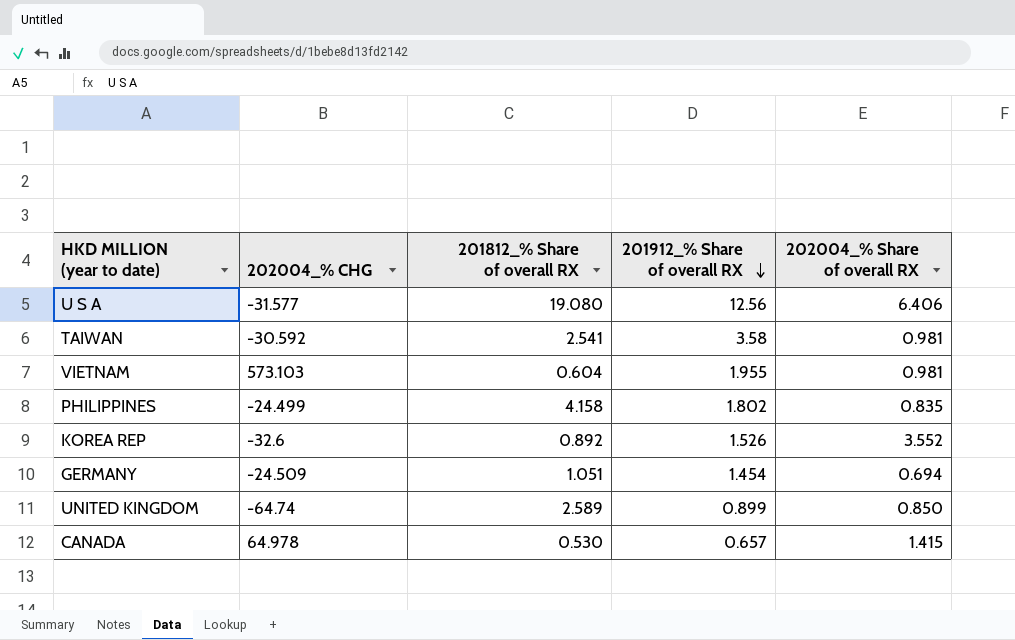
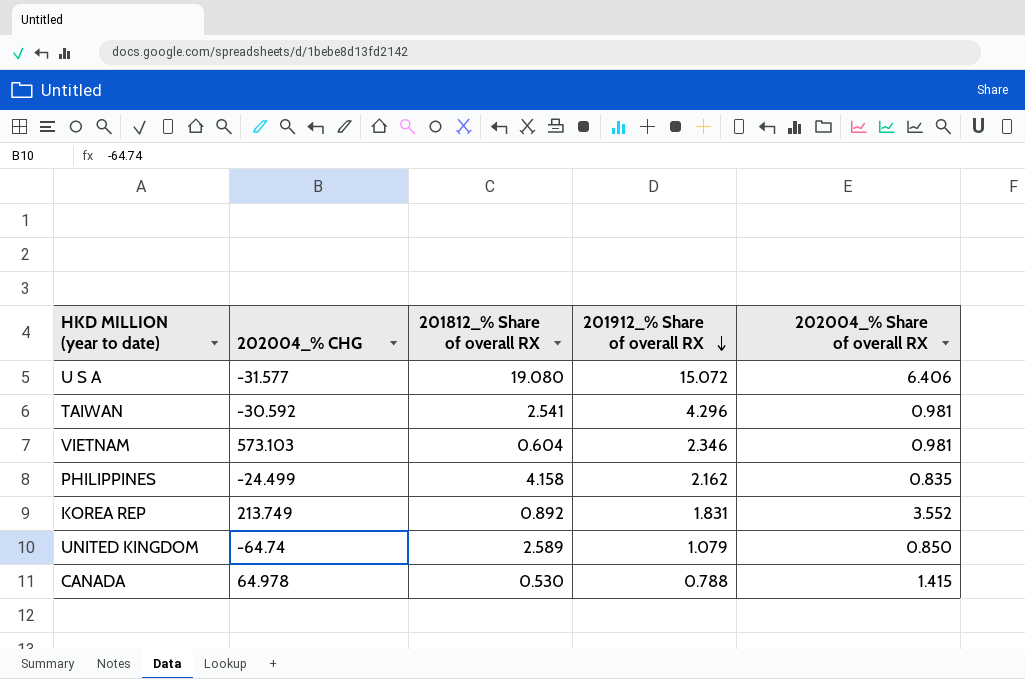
row GERMANY: -24.509 | 1.051 | 1.454 | 0.694 -> none
U S A | 201912_% Share of overall RX: 12.56 -> 15.072
TAIWAN | 201912_% Share of overall RX: 3.58 -> 4.296
VIETNAM | 201912_% Share of overall RX: 1.955 -> 2.346
PHILIPPINES | 201912_% Share of overall RX: 1.802 -> 2.162
KOREA REP | 202004_% CHG: -32.6 -> 213.749
KOREA REP | 201912_% Share of overall RX: 1.526 -> 1.831
UNITED KINGDOM | 201912_% Share of overall RX: 0.899 -> 1.079
CANADA | 201912_% Share of overall RX: 0.657 -> 0.788

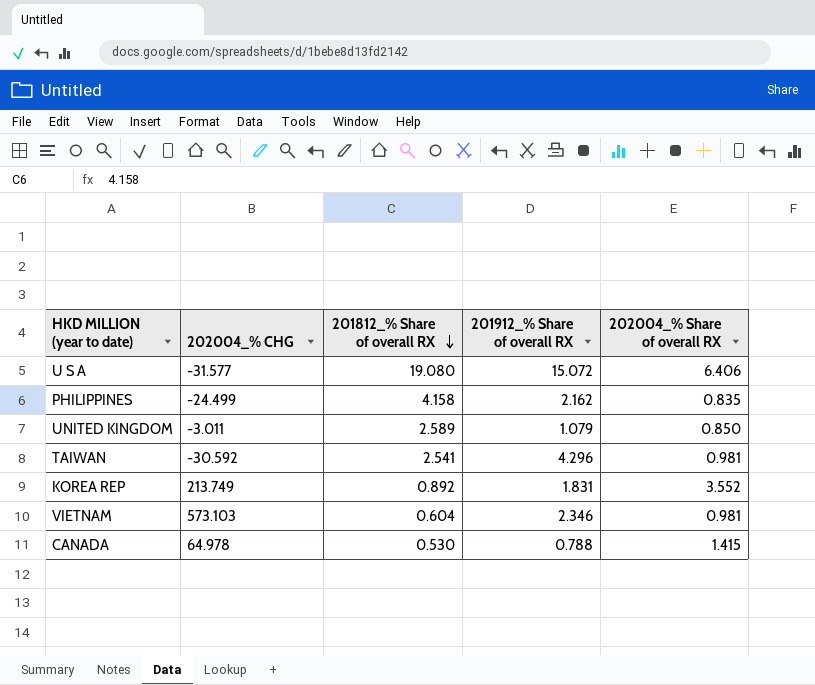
row order: 201912_% Share of overall RX descending -> 201812_% Share of overall RX descending
UNITED KINGDOM | 202004_% CHG: -64.74 -> -3.011

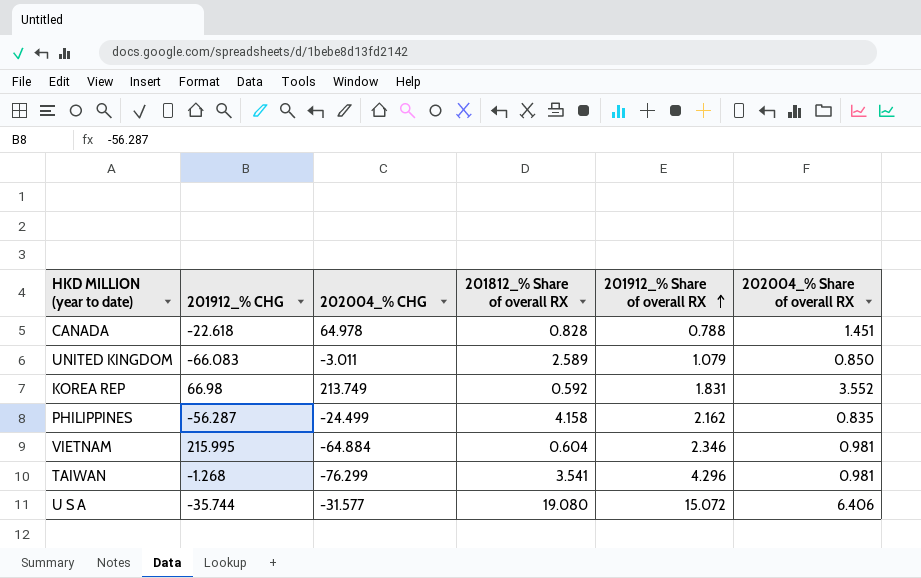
row order: 201812_% Share of overall RX descending -> 201912_% Share of overall RX ascending
column 201912_% CHG | position: none -> 2
CANADA | 201812_% Share of overall RX: 0.530 -> 0.828
CANADA | 202004_% Share of overall RX: 1.415 -> 1.451
KOREA REP | 201812_% Share of overall RX: 0.892 -> 0.592
VIETNAM | 202004_% CHG: 573.103 -> -64.884
TAIWAN | 202004_% CHG: -30.592 -> -76.299
TAIWAN | 201812_% Share of overall RX: 2.541 -> 3.541

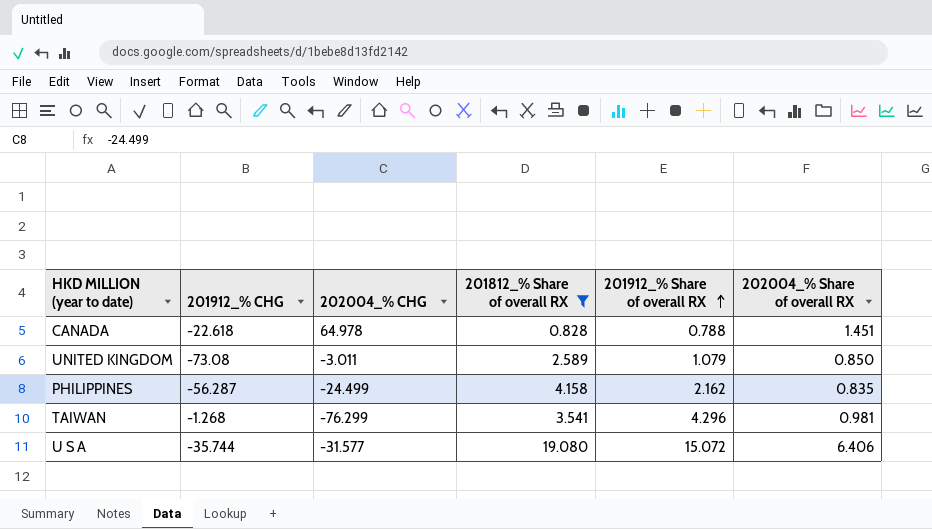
filter: none -> 201812_% Share of overall RX >= 0.828
UNITED KINGDOM | 201912_% CHG: -66.083 -> -73.08

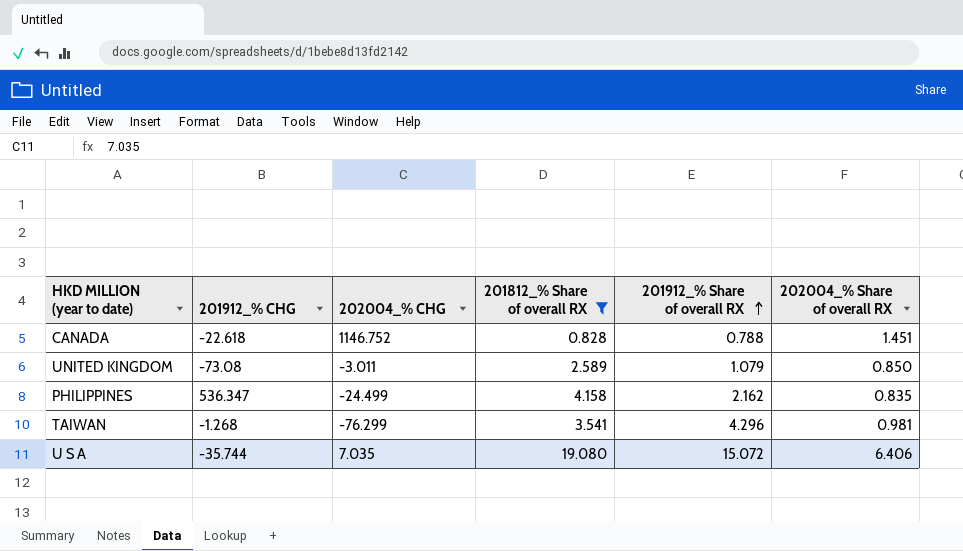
CANADA | 202004_% CHG: 64.978 -> 1146.752
PHILIPPINES | 201912_% CHG: -56.287 -> 536.347
U S A | 202004_% CHG: -31.577 -> 7.035

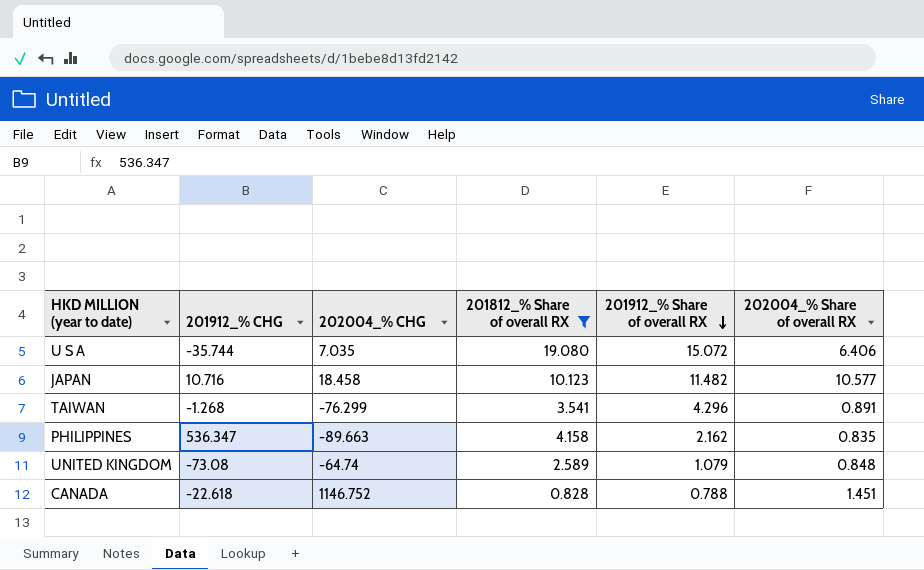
row order: 201912_% Share of overall RX ascending -> 201912_% Share of overall RX descending
row JAPAN: none -> 10.716 | 18.458 | 10.123 | 11.482 | 10.577
TAIWAN | 202004_% Share of overall RX: 0.981 -> 0.891
PHILIPPINES | 202004_% CHG: -24.499 -> -89.663
UNITED KINGDOM | 202004_% CHG: -3.011 -> -64.74
UNITED KINGDOM | 202004_% Share of overall RX: 0.850 -> 0.848

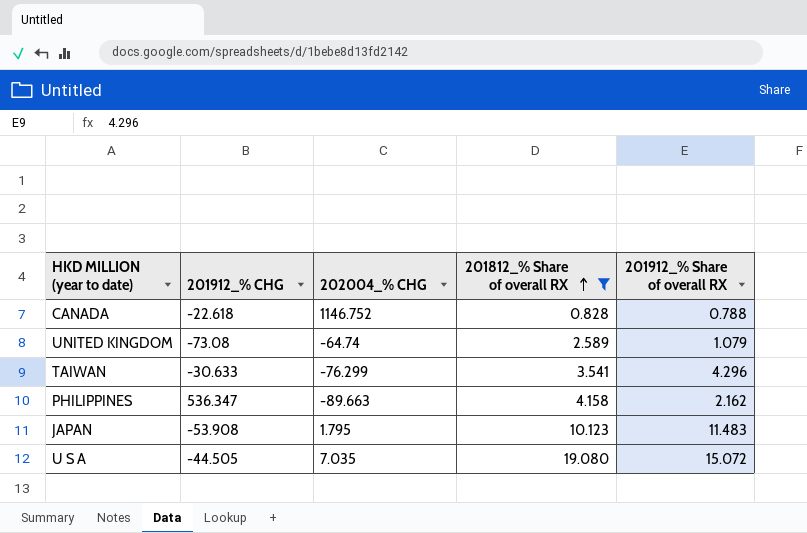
row order: 201912_% Share of overall RX descending -> 201812_% Share of overall RX ascending
column 202004_% Share of overall RX | position: 6 -> none
TAIWAN | 201912_% CHG: -1.268 -> -30.633
JAPAN | 201912_% CHG: 10.716 -> -53.908
JAPAN | 202004_% CHG: 18.458 -> 1.795
JAPAN | 201912_% Share of overall RX: 11.482 -> 11.483
U S A | 201912_% CHG: -35.744 -> -44.505

